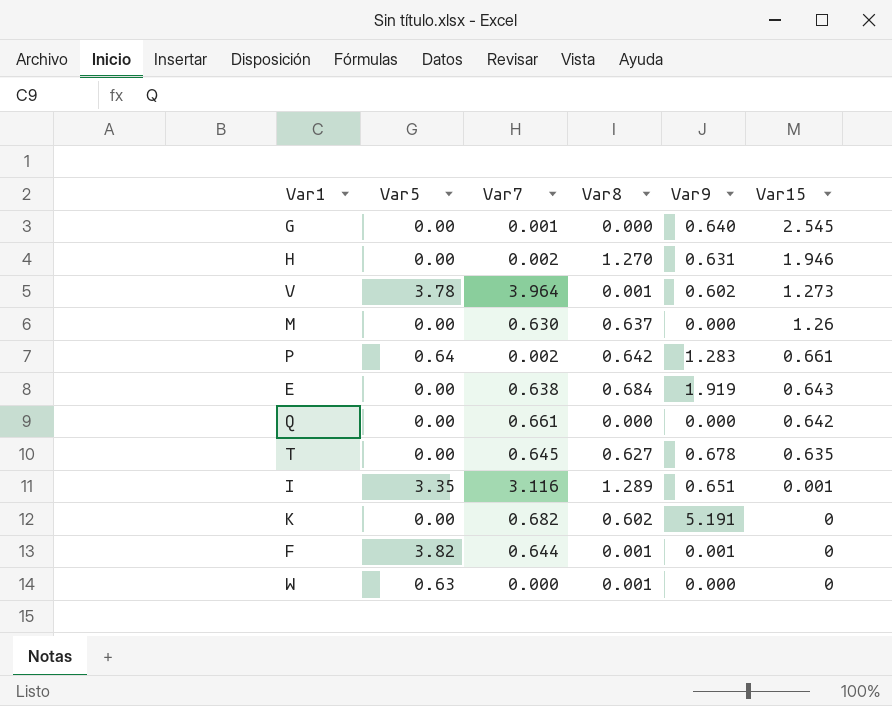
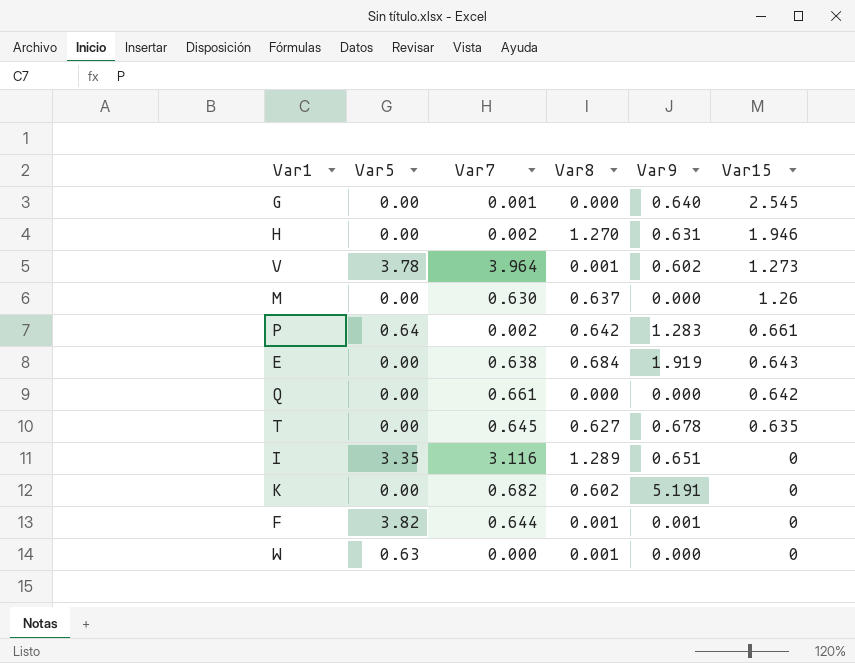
I | Var15: 0.001 -> 0

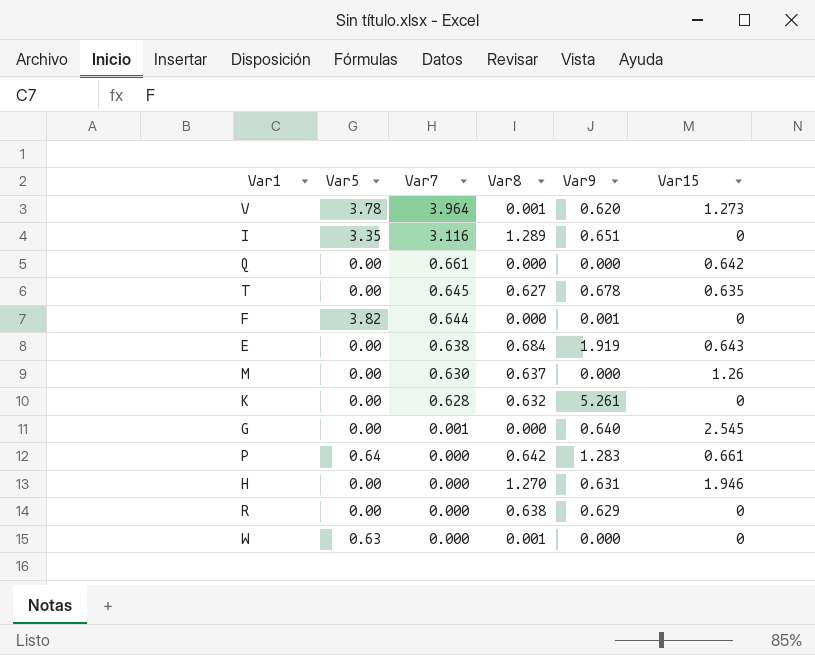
row order: Var15 descending -> Var7 descending
V | Var9: 0.602 -> 0.620
F | Var8: 0.001 -> 0.000
K | Var7: 0.682 -> 0.628
K | Var8: 0.602 -> 0.632
K | Var9: 5.191 -> 5.261
P | Var7: 0.002 -> 0.000
H | Var7: 0.002 -> 0.000
row R: none -> 0.00 | 0.000 | 0.638 | 0.629 | 0

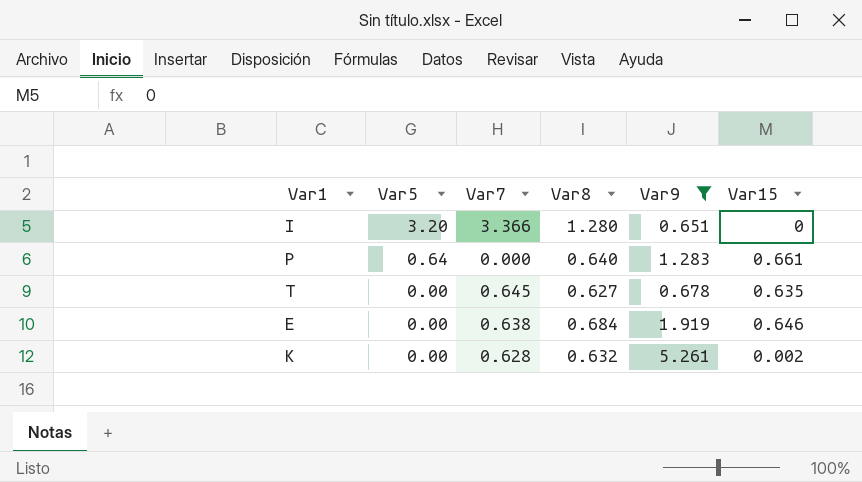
filter: none -> Var9 >= 0.651
row order: Var7 descending -> Var5 descending
I | Var5: 3.35 -> 3.20
I | Var7: 3.116 -> 3.366
I | Var8: 1.289 -> 1.280
P | Var8: 0.642 -> 0.640
E | Var15: 0.643 -> 0.646
K | Var15: 0 -> 0.002

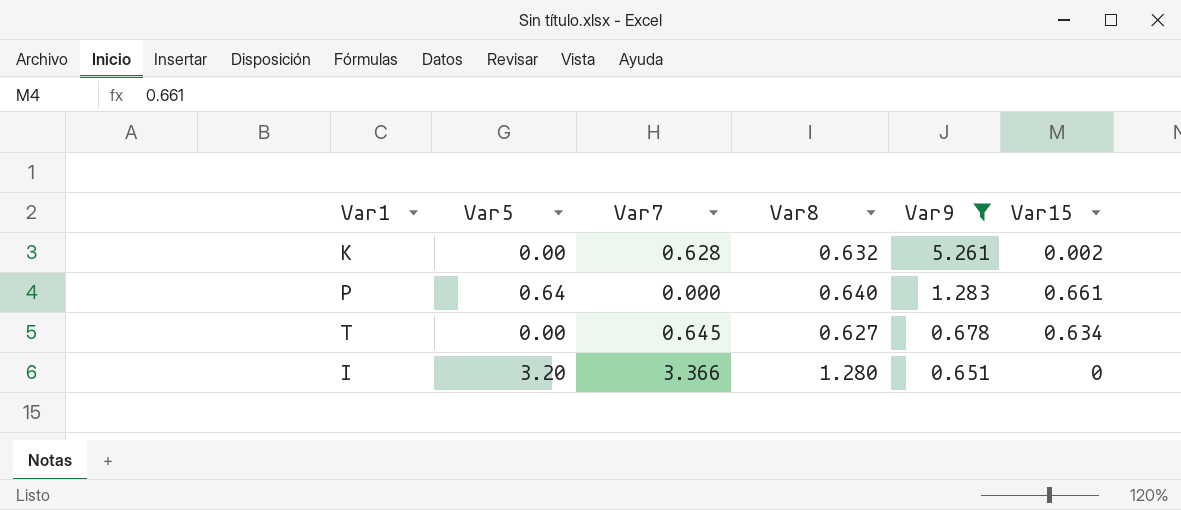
row order: Var5 descending -> Var9 descending
row E: 0.00 | 0.638 | 0.684 | 1.919 | 0.646 -> none
T | Var15: 0.635 -> 0.634

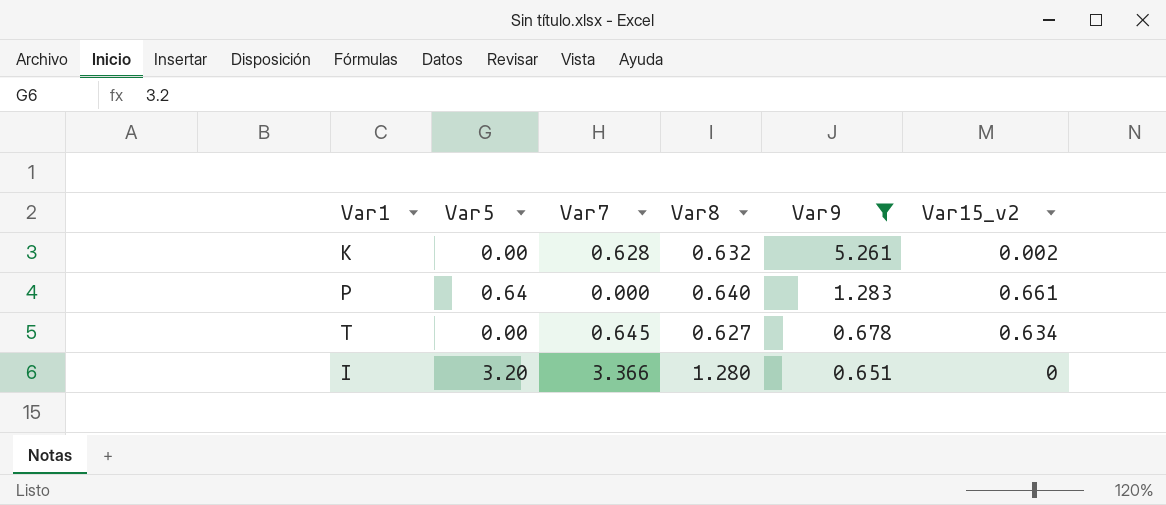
column name: Var15 -> Var15_v2

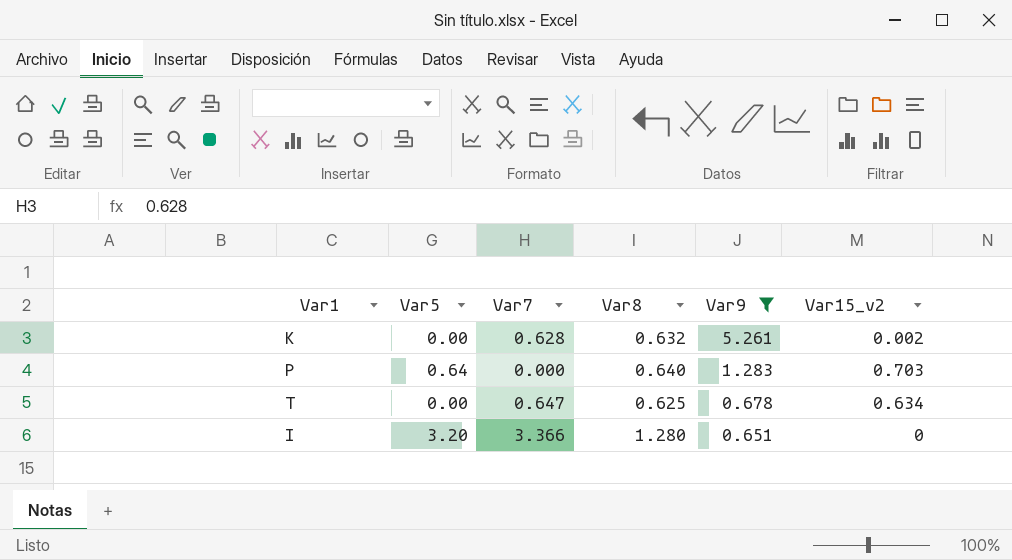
P | Var15_v2: 0.661 -> 0.703
T | Var7: 0.645 -> 0.647
T | Var8: 0.627 -> 0.625

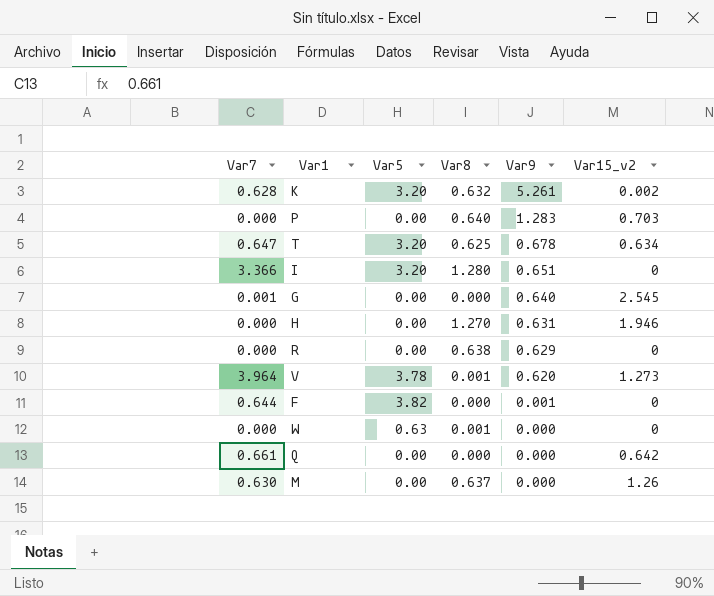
filter: Var9 >= 0.651 -> none
column Var7 | position: 3 -> 1
K | Var5: 0.00 -> 3.20
P | Var5: 0.64 -> 0.00
T | Var5: 0.00 -> 3.20

